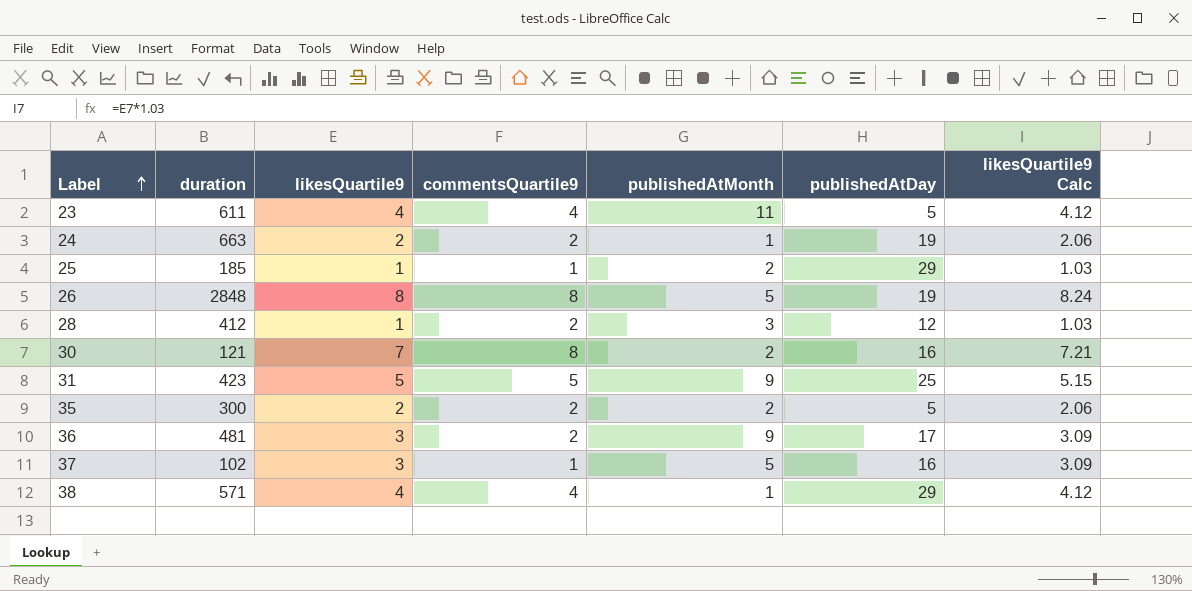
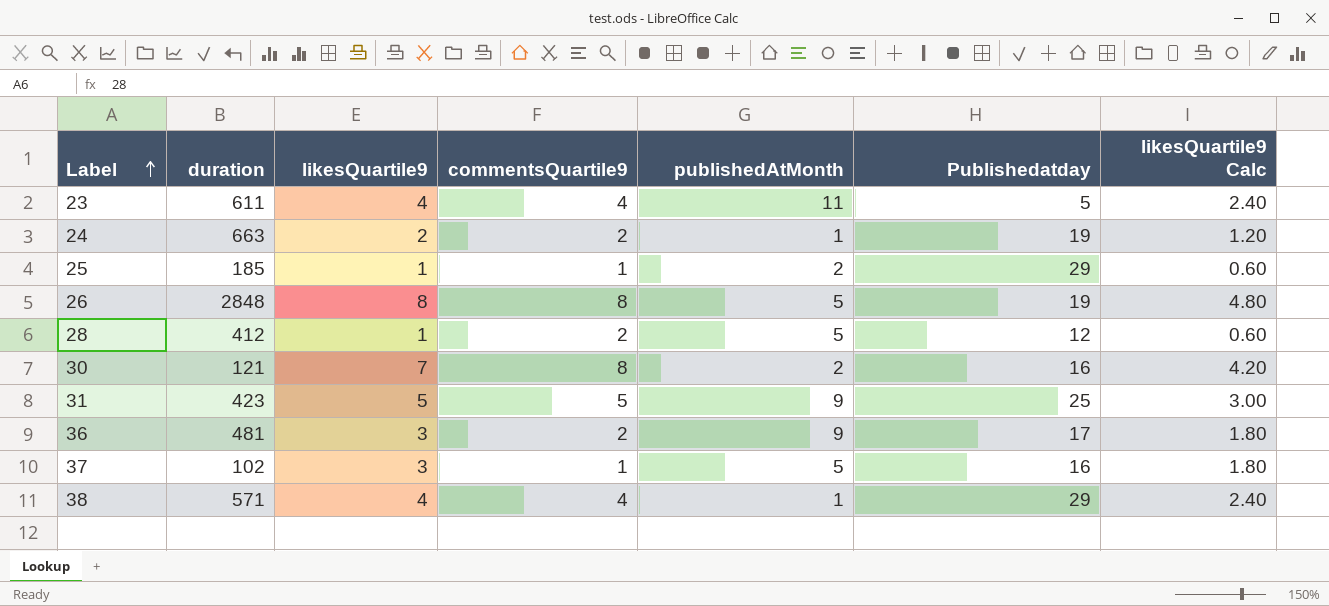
column name: publishedAtDay -> Publishedatday
column likesQuartile9 Calc | formula: [likesQuartile9] * 1.03 -> [likesQuartile9] * 0.6
row 35: 300 | 2 | 2 | 2 | 5 | 2.06 -> none
28 | publishedAtMonth: 3 -> 5

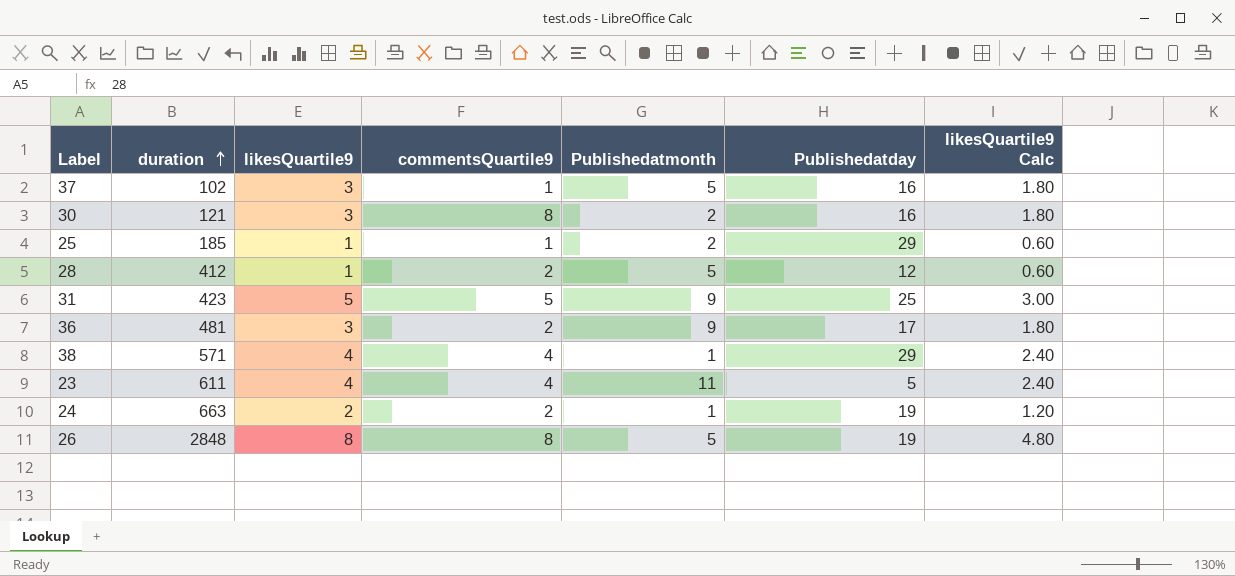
row order: Label ascending -> duration ascending
column name: publishedAtMonth -> Publishedatmonth
30 | likesQuartile9: 7 -> 3
30 | likesQuartile9 Calc: 4.20 -> 1.80

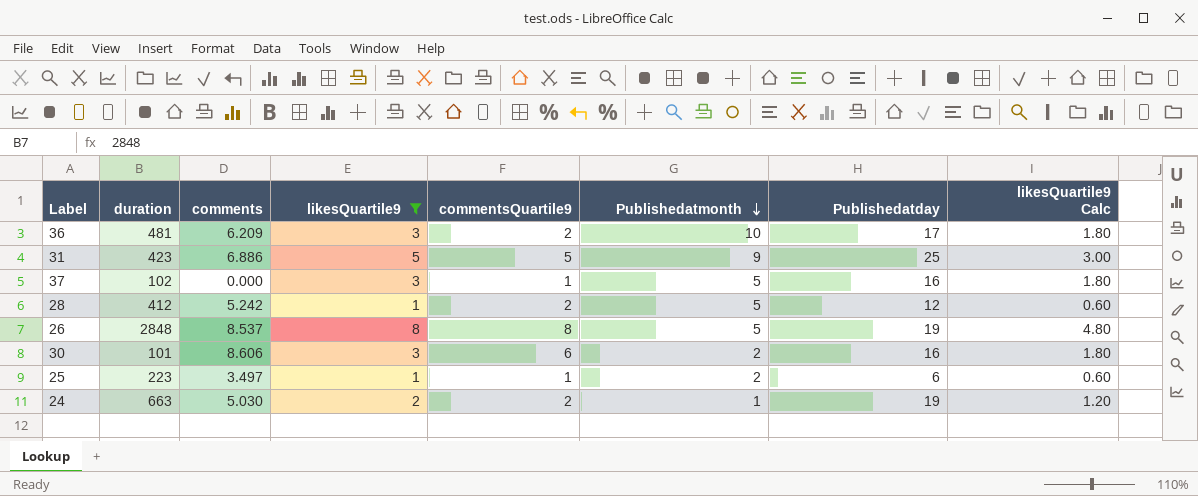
filter: none -> likesQuartile9 != 4
row order: duration ascending -> Publishedatmonth descending
column comments | position: none -> 3
36 | Publishedatmonth: 9 -> 10
30 | duration: 121 -> 101
30 | commentsQuartile9: 8 -> 6
25 | duration: 185 -> 223
25 | Publishedatday: 29 -> 6

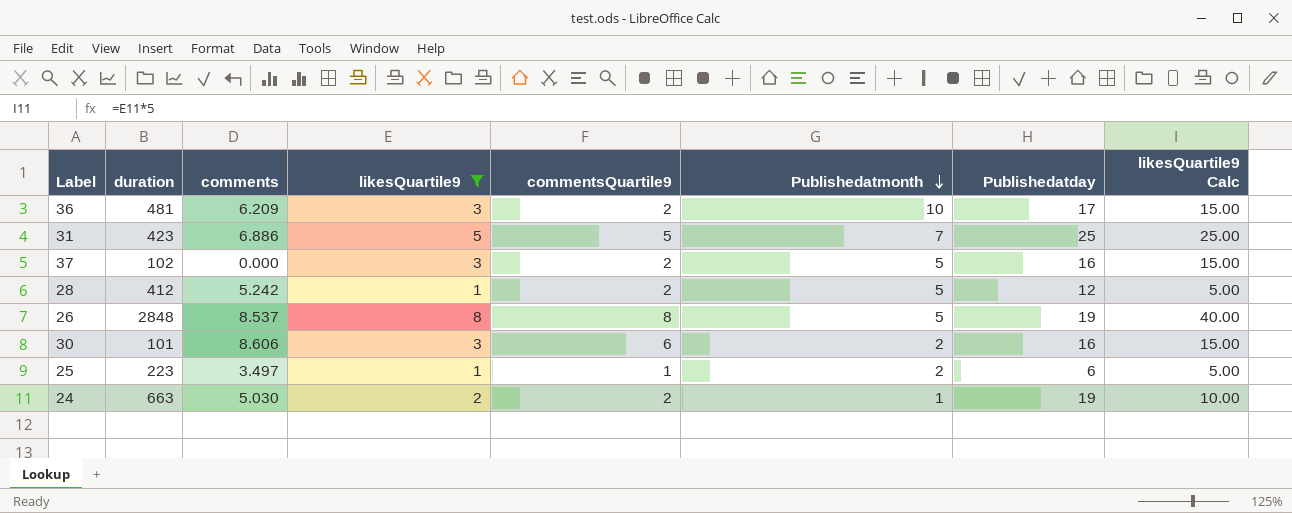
column likesQuartile9 Calc | formula: [likesQuartile9] * 0.6 -> [likesQuartile9] * 5
31 | Publishedatmonth: 9 -> 7
37 | commentsQuartile9: 1 -> 2

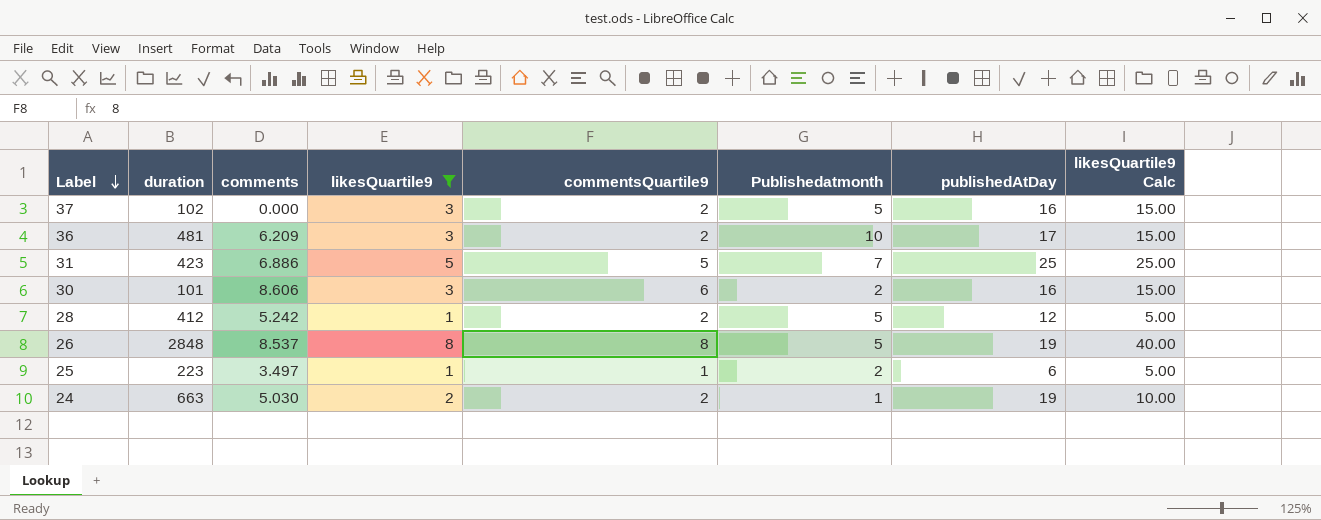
row order: Publishedatmonth descending -> Label descending
column name: Publishedatday -> publishedAtDay

